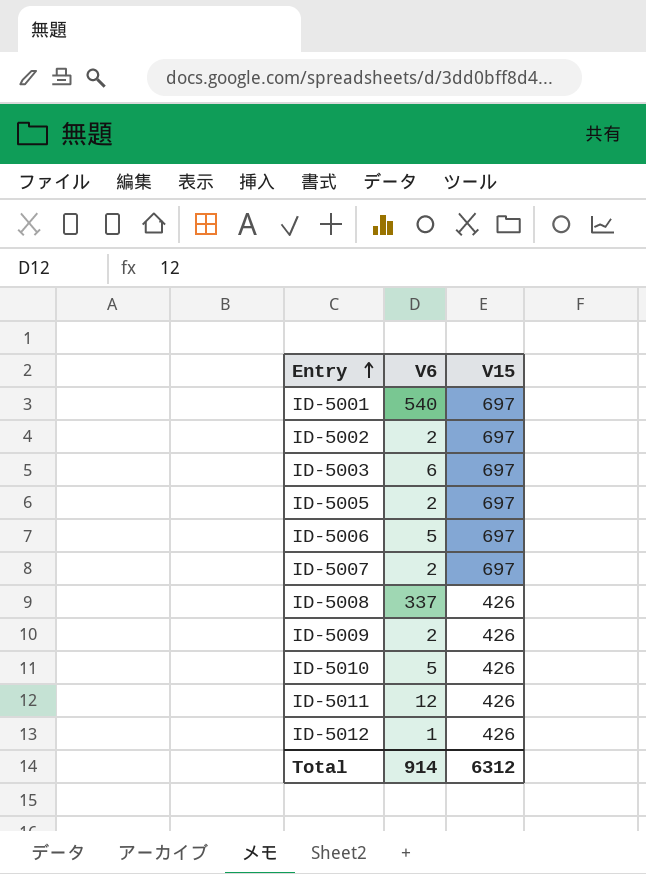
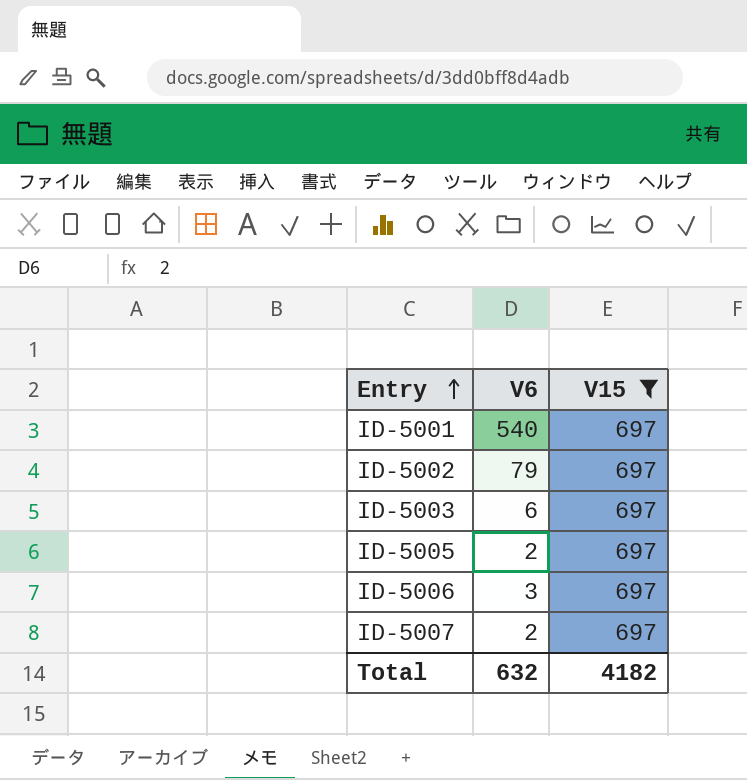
filter: none -> V15 = 697
ID-5002 | V6: 2 -> 79
ID-5006 | V6: 5 -> 3
Total | V6: 914 -> 632
Total | V15: 6312 -> 4182

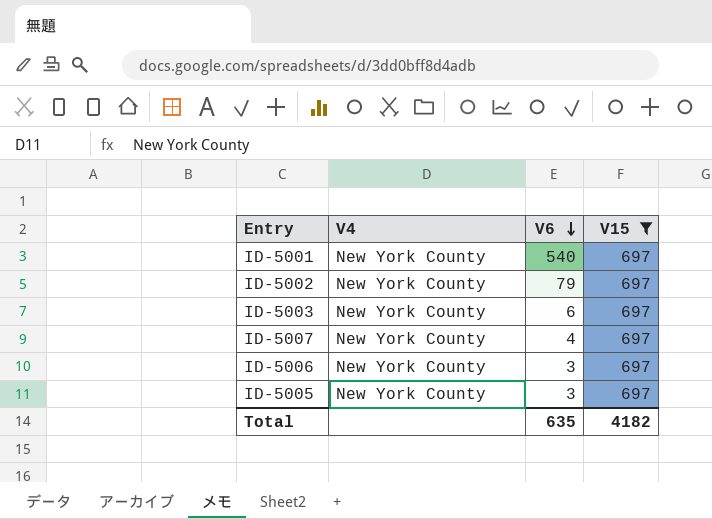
row order: Entry ascending -> V6 descending
column V4 | position: none -> 2
ID-5007 | V6: 2 -> 4
ID-5005 | V6: 2 -> 3
Total | V6: 632 -> 635

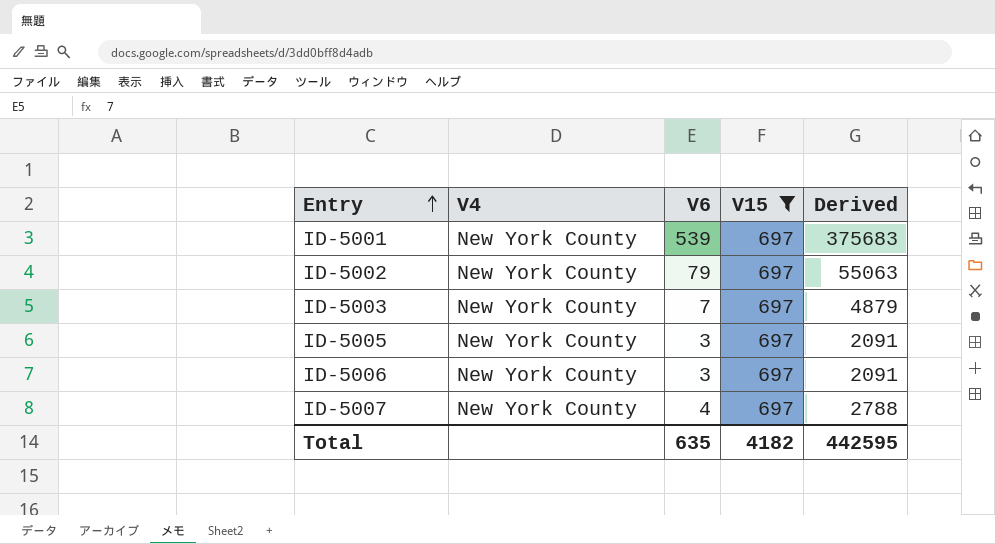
row order: V6 descending -> Entry ascending
column Derived | formula: none -> [V6] * [V15]
ID-5001 | V6: 540 -> 539
ID-5003 | V6: 6 -> 7

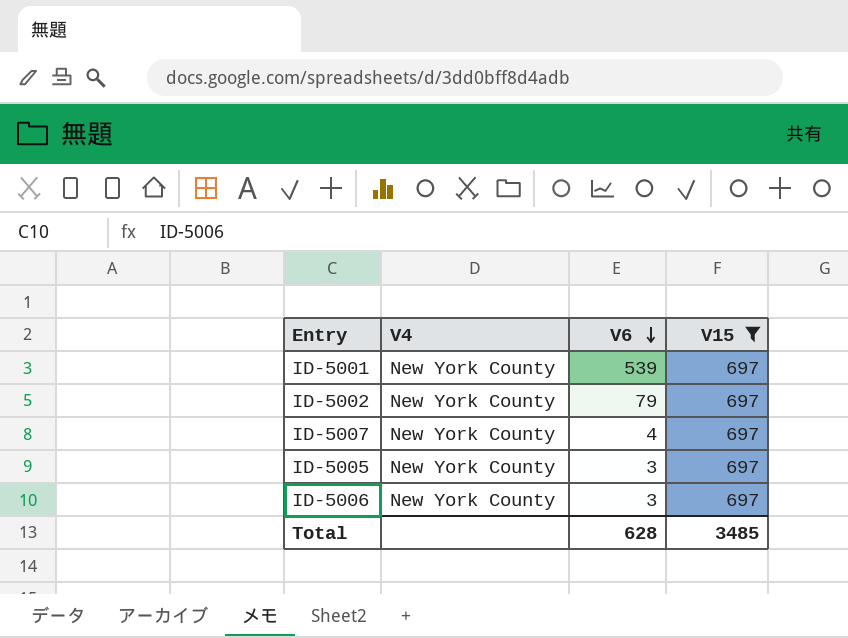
row order: Entry ascending -> V6 descending
column Derived | formula: [V6] * [V15] -> none
row ID-5003: New York County | 7 | 697 | 4879 -> none
Total | V6: 635 -> 628
Total | V15: 4182 -> 3485

